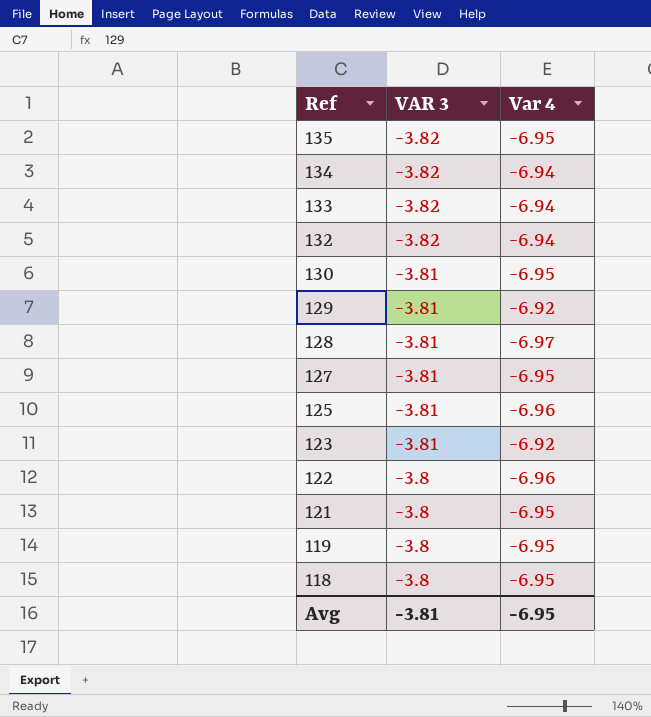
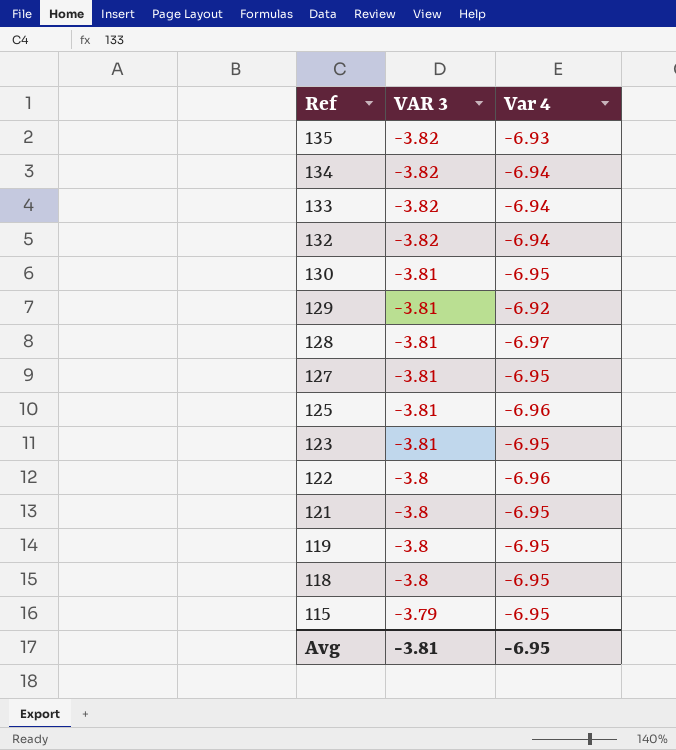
135 | Var 4: -6.95 -> -6.93
123 | Var 4: -6.92 -> -6.95
row 115: none -> -3.79 | -6.95

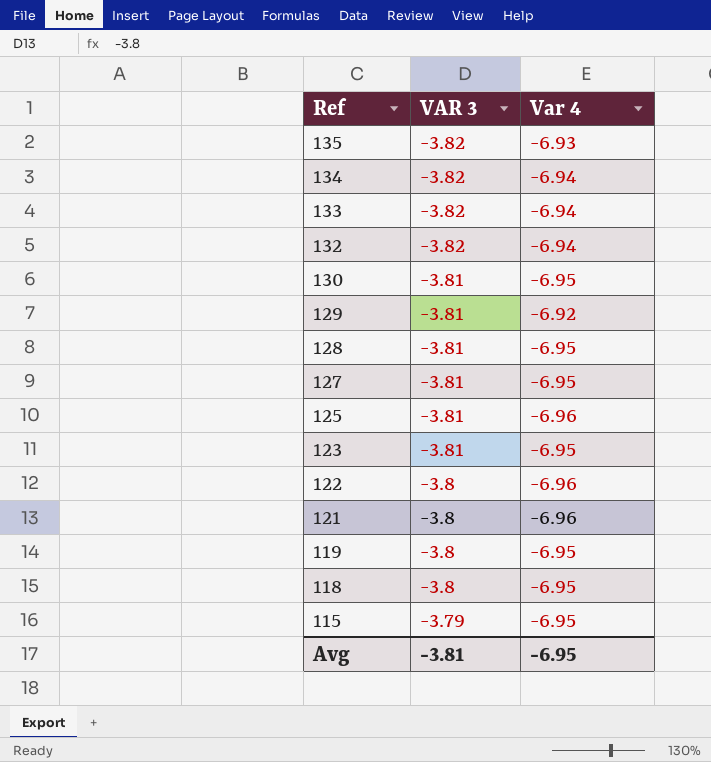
128 | Var 4: -6.97 -> -6.95
121 | Var 4: -6.95 -> -6.96

